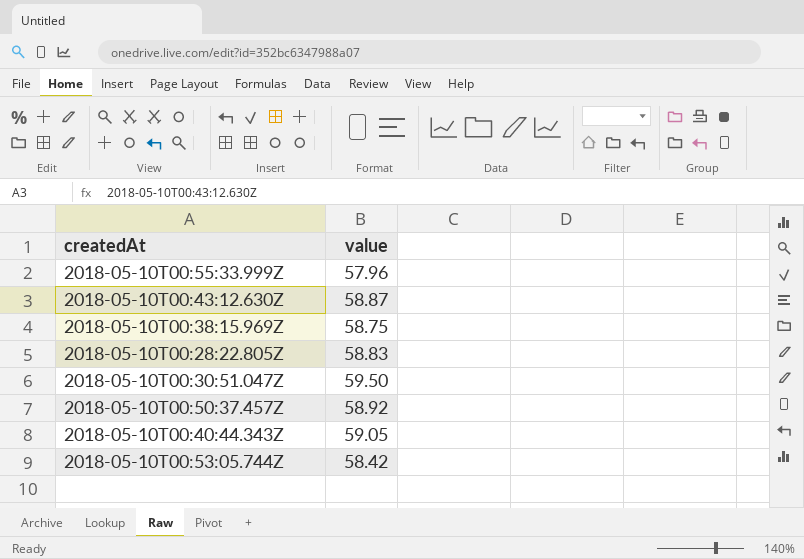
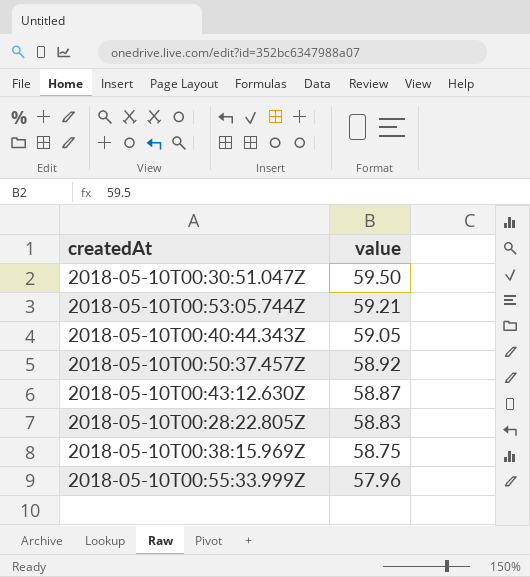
row order: none -> value descending
2018-05-10T00:53:05.744Z | value: 58.42 -> 59.21

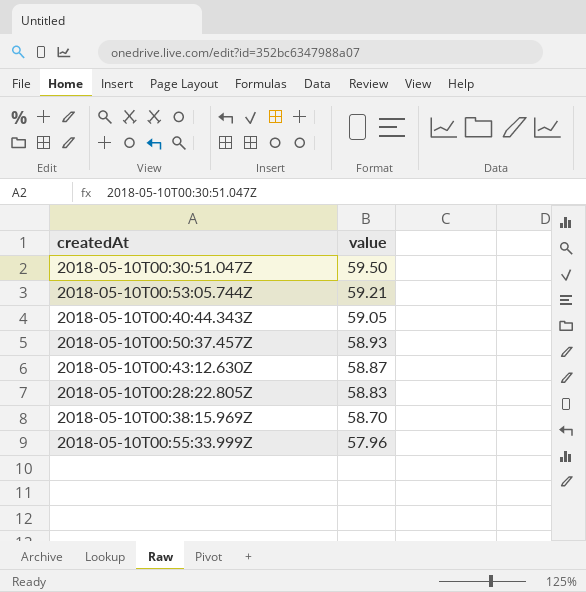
2018-05-10T00:50:37.457Z | value: 58.92 -> 58.93
2018-05-10T00:38:15.969Z | value: 58.75 -> 58.70

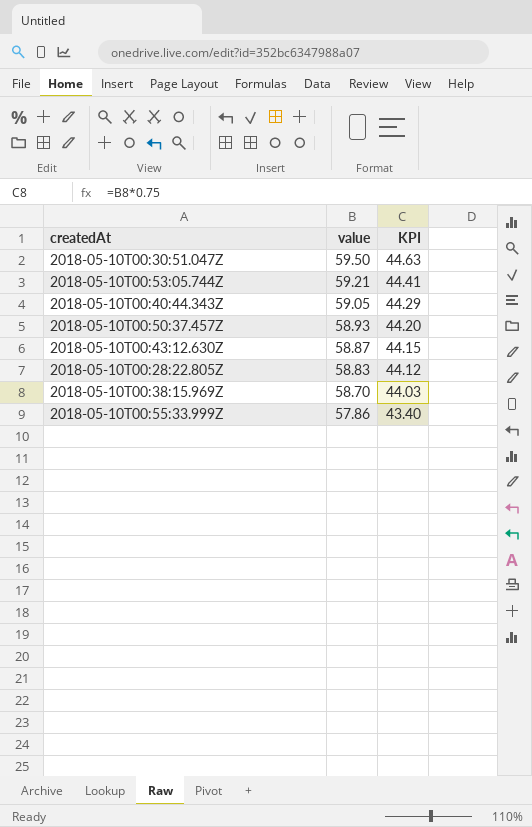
column KPI | formula: none -> [value] * 0.75
2018-05-10T00:55:33.999Z | value: 57.96 -> 57.86

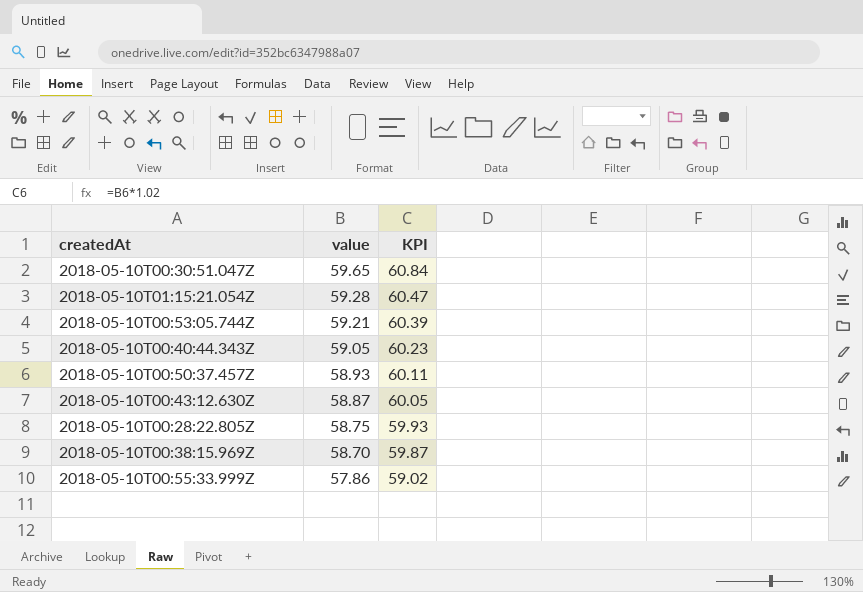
column KPI | formula: [value] * 0.75 -> [value] * 1.02
2018-05-10T00:30:51.047Z | value: 59.50 -> 59.65
row 2018-05-10T01:15:21.054Z: none -> 59.28 | 60.47
2018-05-10T00:28:22.805Z | value: 58.83 -> 58.75

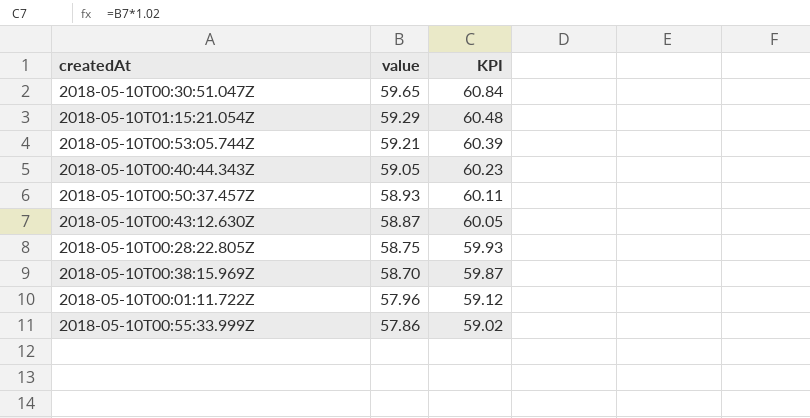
2018-05-10T01:15:21.054Z | value: 59.28 -> 59.29
2018-05-10T01:15:21.054Z | KPI: 60.47 -> 60.48
row 2018-05-10T00:01:11.722Z: none -> 57.96 | 59.12

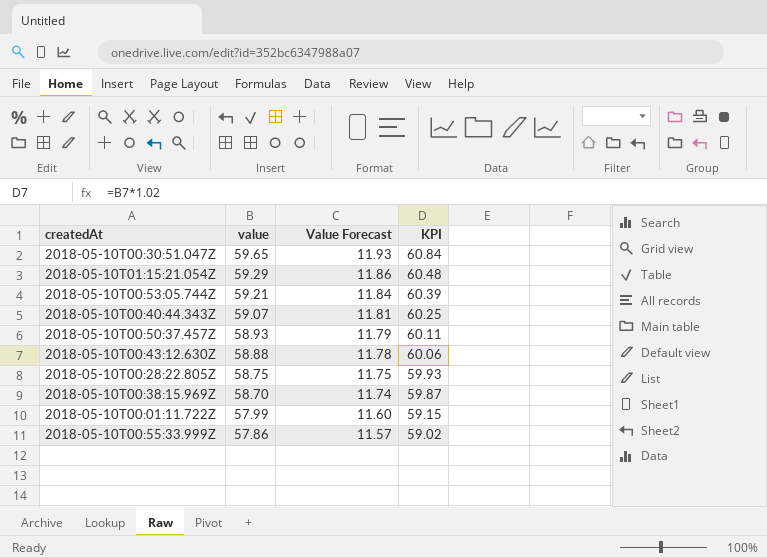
column Value Forecast | formula: none -> [value] * 0.2
2018-05-10T00:40:44.343Z | value: 59.05 -> 59.07
2018-05-10T00:40:44.343Z | KPI: 60.23 -> 60.25
2018-05-10T00:43:12.630Z | value: 58.87 -> 58.88
2018-05-10T00:43:12.630Z | KPI: 60.05 -> 60.06
2018-05-10T00:01:11.722Z | value: 57.96 -> 57.99
2018-05-10T00:01:11.722Z | KPI: 59.12 -> 59.15

